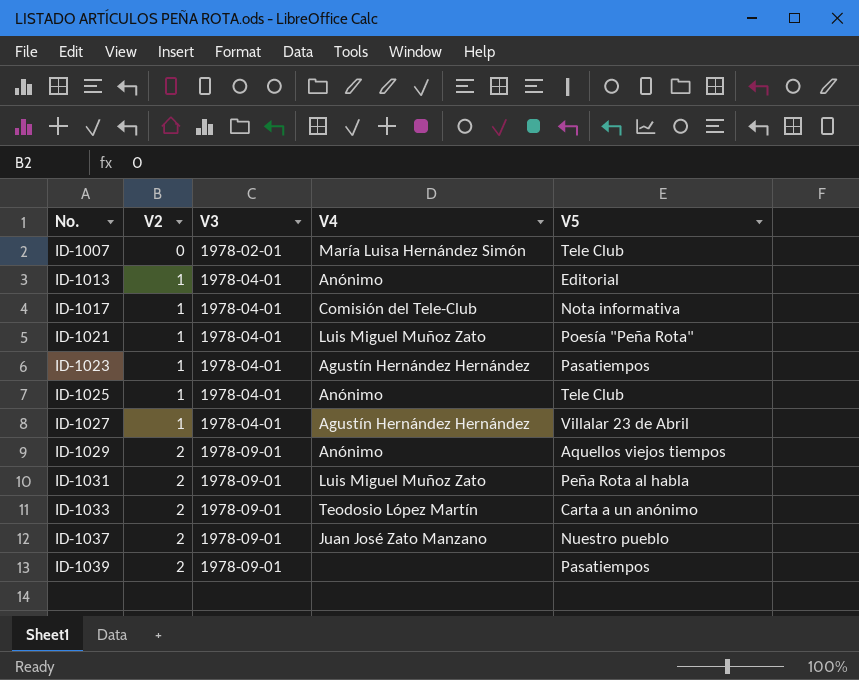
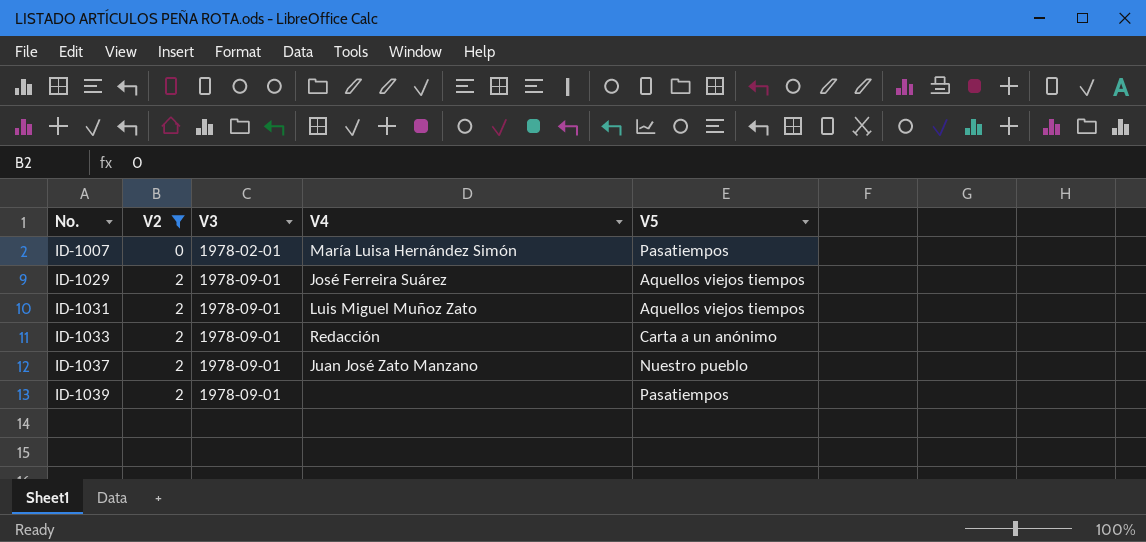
filter: none -> V2 != 1
ID-1007 | V5: Tele Club -> Pasatiempos
ID-1029 | V4: Anónimo -> José Ferreira Suárez
ID-1031 | V5: Peña Rota al habla -> Aquellos viejos tiempos
ID-1033 | V4: Teodosio López Martín -> Redacción

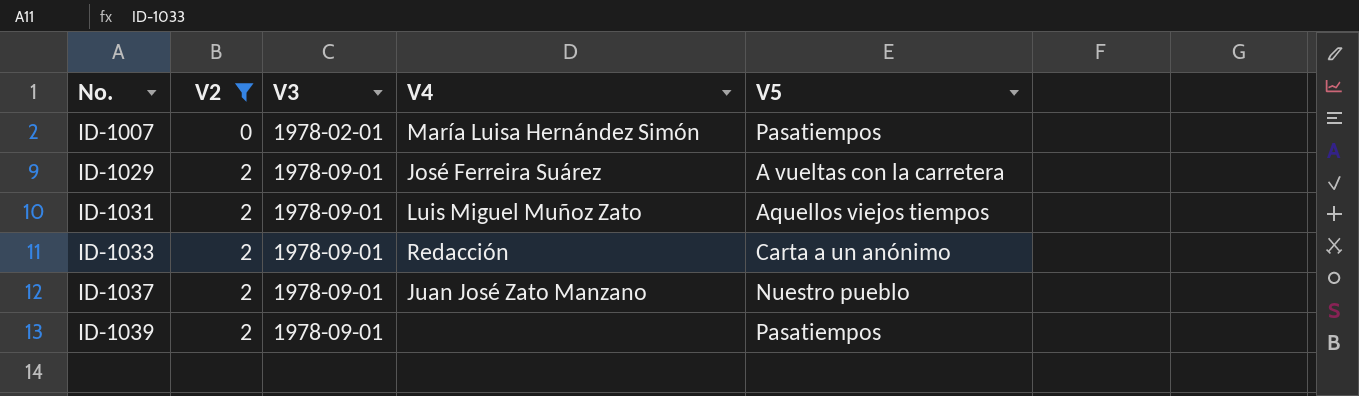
ID-1029 | V5: Aquellos viejos tiempos -> A vueltas con la carretera

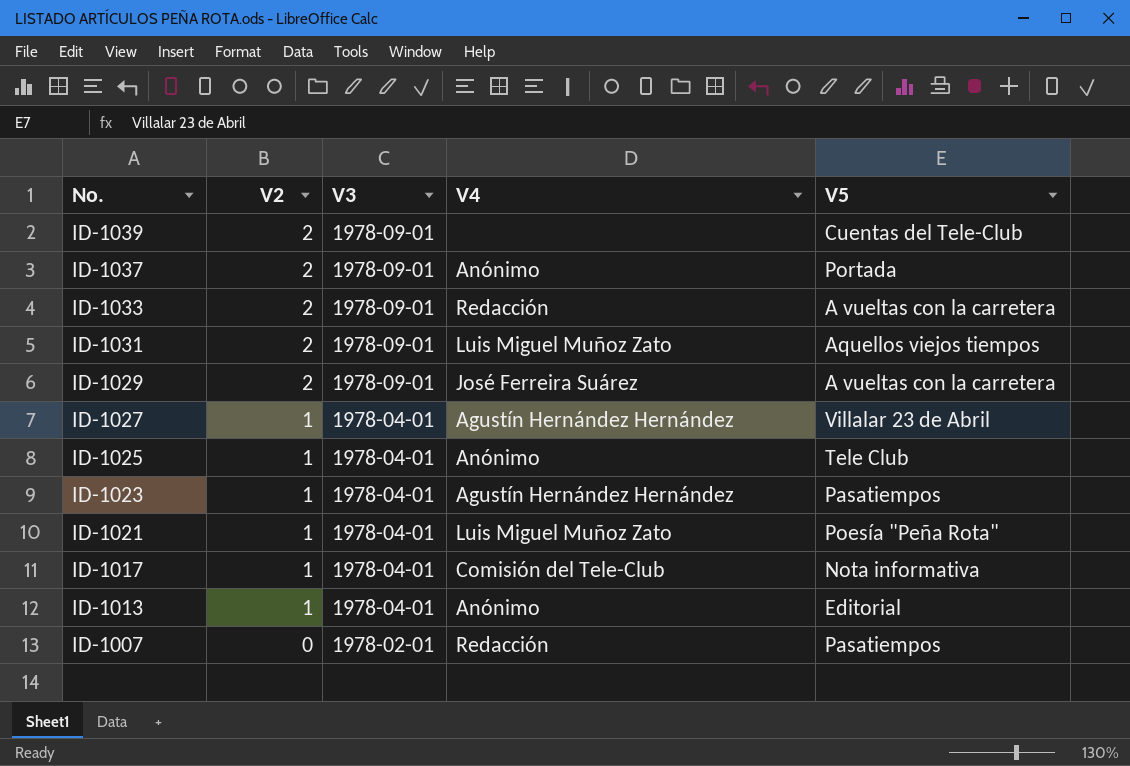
filter: V2 != 1 -> none
row order: No. ascending -> No. descending
ID-1039 | V5: Pasatiempos -> Cuentas del Tele-Club
ID-1037 | V4: Juan José Zato Manzano -> Anónimo
ID-1037 | V5: Nuestro pueblo -> Portada
ID-1033 | V5: Carta a un anónimo -> A vueltas con la carretera
ID-1007 | V4: María Luisa Hernández Simón -> Redacción

